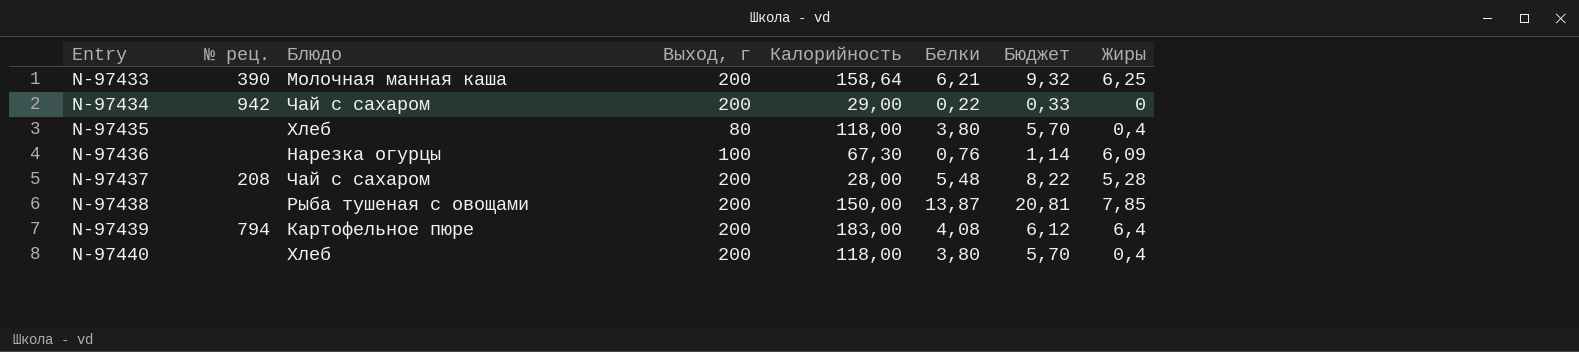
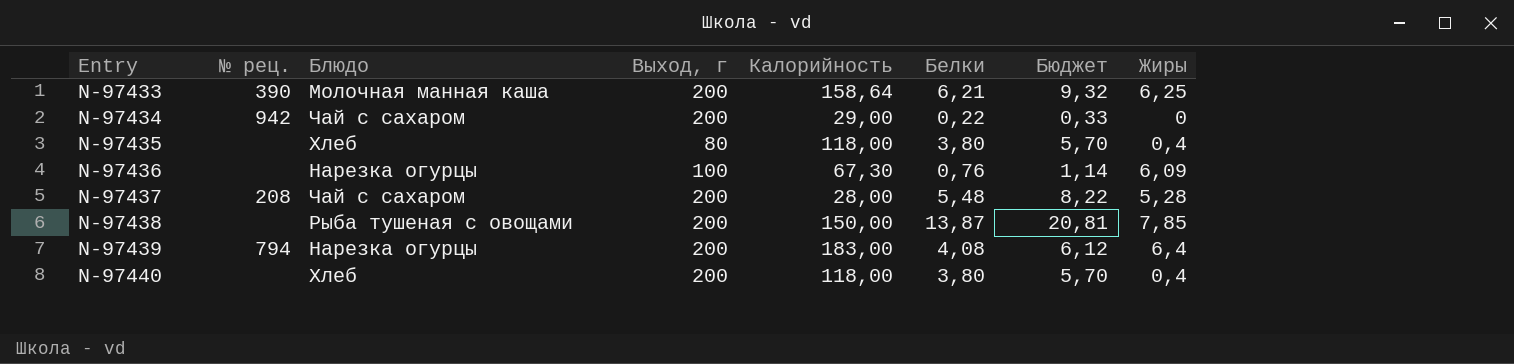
N-97439 | Блюдо: Картофельное пюре -> Нарезка огурцы

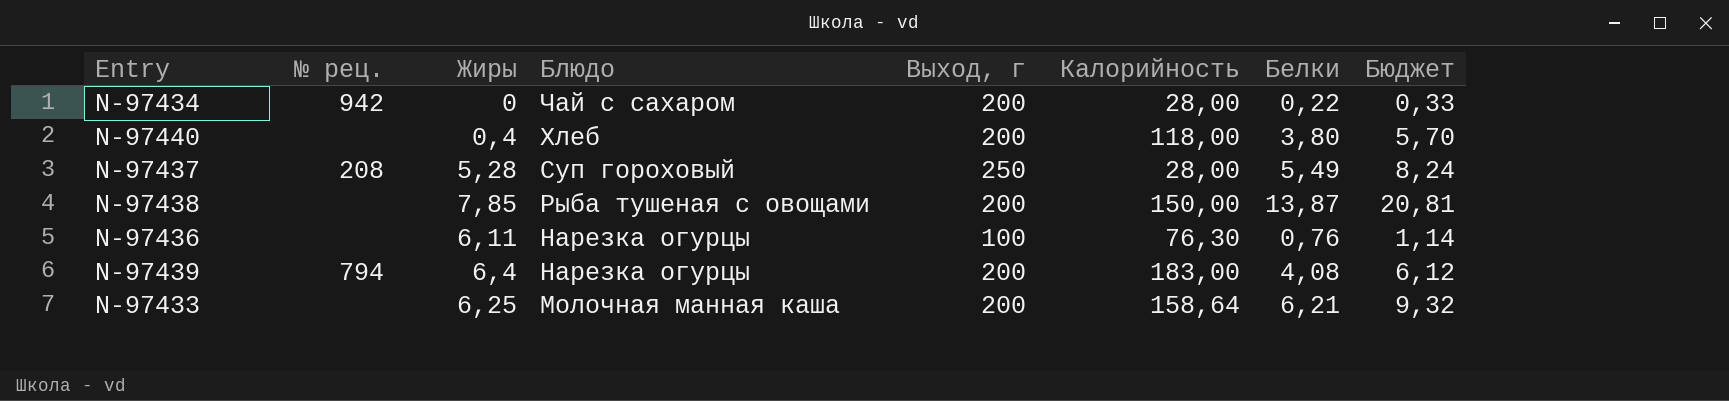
row order: Entry ascending -> Блюдо descending
column Жиры | position: 8 -> 3
row N-97435: none | Хлеб | 80 | 118,00 | 3,80 | 5,70 | 0,4 -> none
N-97434 | Калорийность: 29,00 -> 28,00
N-97437 | Блюдо: Чай с сахаром -> Суп гороховый
N-97437 | Выход, г: 200 -> 250
N-97437 | Белки: 5,48 -> 5,49
N-97437 | Бюджет: 8,22 -> 8,24
N-97436 | Жиры: 6,09 -> 6,11
N-97436 | Калорийность: 67,30 -> 76,30
N-97433 | № рец.: 390 -> none

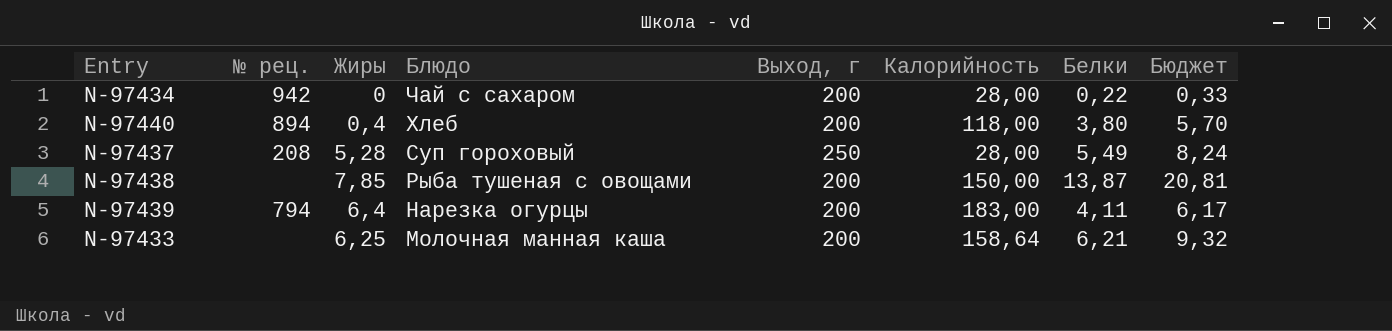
row N-97436: none | 6,11 | Нарезка огурцы | 100 | 76,30 | 0,76 | 1,14 -> none
N-97440 | № рец.: none -> 894
N-97439 | Белки: 4,08 -> 4,11
N-97439 | Бюджет: 6,12 -> 6,17

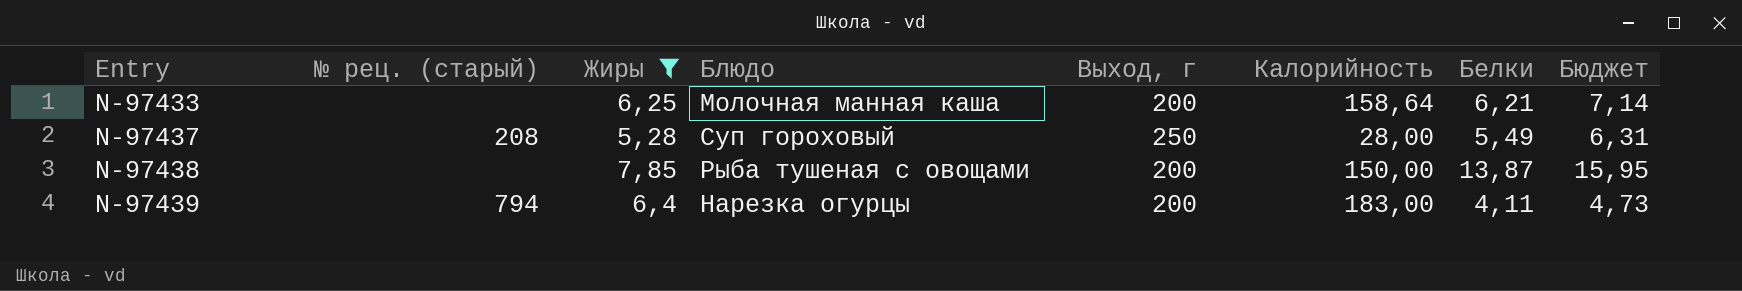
filter: none -> Жиры >= 5,28
row order: Блюдо descending -> Entry ascending
column name: № рец. -> № рец. (старый)
column Бюджет | formula: [Белки] * 1,5 -> [Белки] * 1,15

